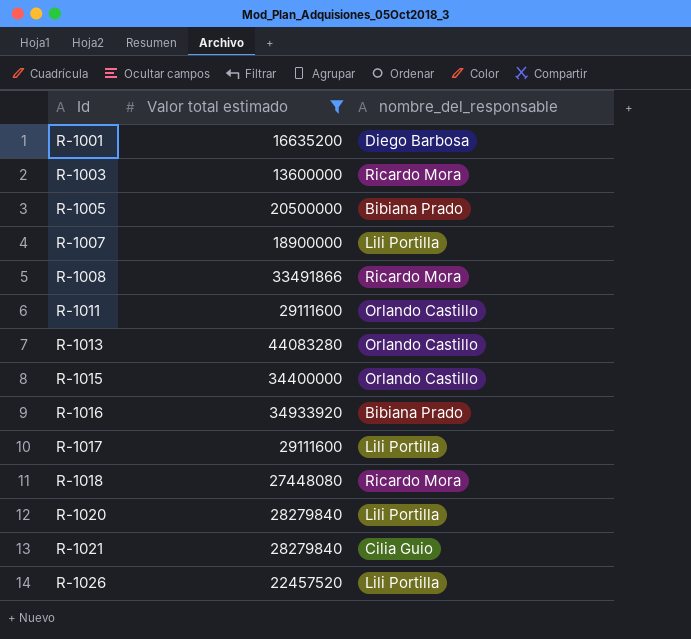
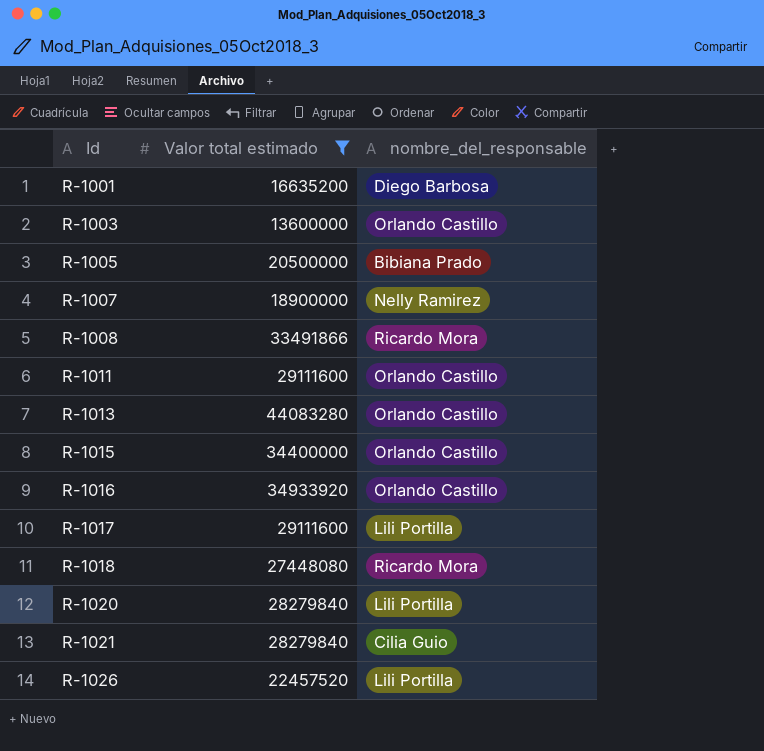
R-1003 | nombre_del_responsable: Ricardo Mora -> Orlando Castillo
R-1007 | nombre_del_responsable: Lili Portilla -> Nelly Ramirez
R-1016 | nombre_del_responsable: Bibiana Prado -> Orlando Castillo

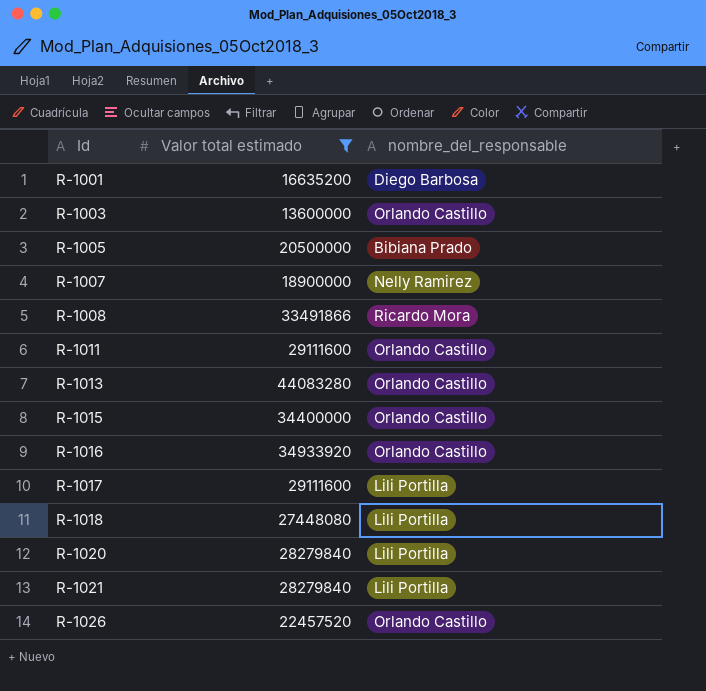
R-1018 | nombre_del_responsable: Ricardo Mora -> Lili Portilla
R-1021 | nombre_del_responsable: Cilia Guio -> Lili Portilla
R-1026 | nombre_del_responsable: Lili Portilla -> Orlando Castillo

